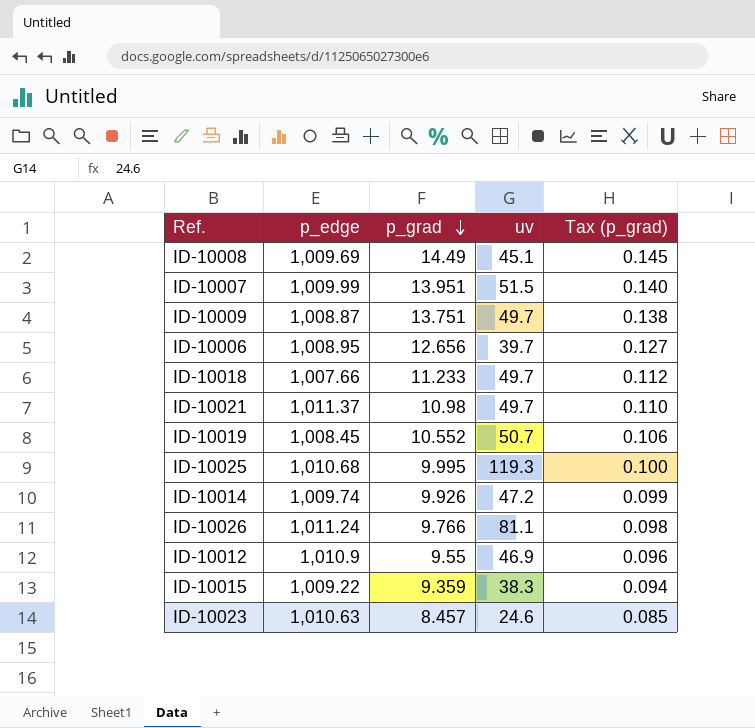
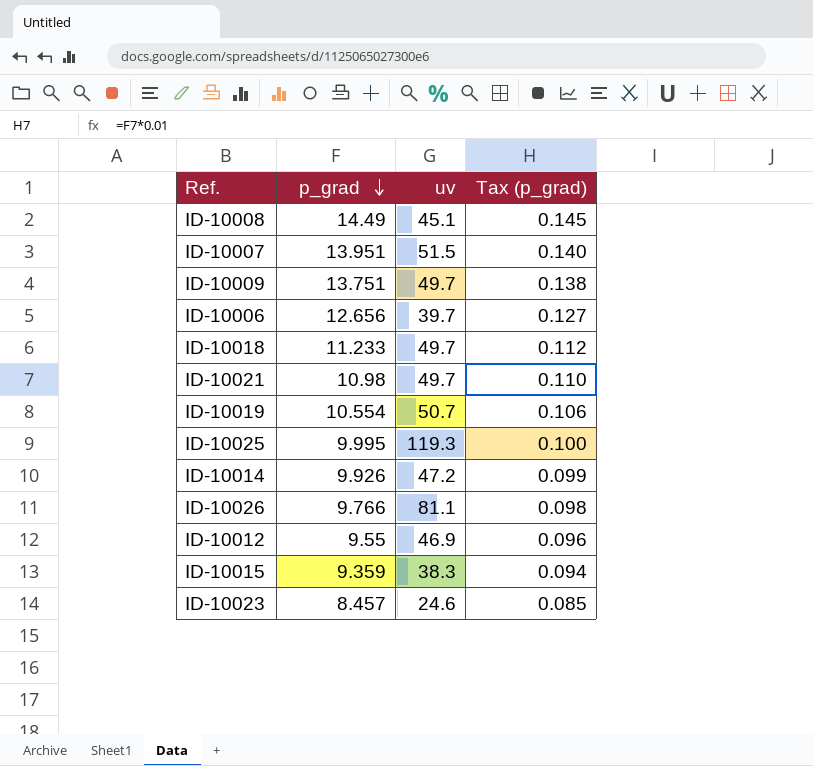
column p_edge | position: 2 -> none
ID-10019 | p_grad: 10.552 -> 10.554

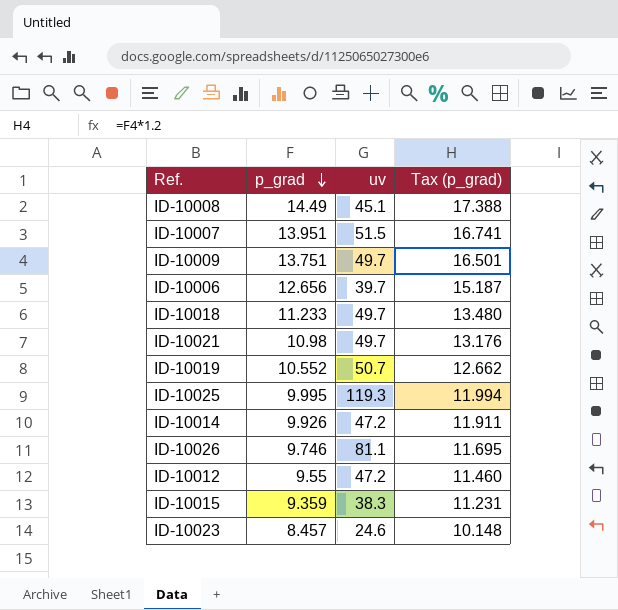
column Tax (p_grad) | formula: [p_grad] * 0.01 -> [p_grad] * 1.2
ID-10019 | p_grad: 10.554 -> 10.552
ID-10026 | p_grad: 9.766 -> 9.746
ID-10012 | uv: 46.9 -> 47.2

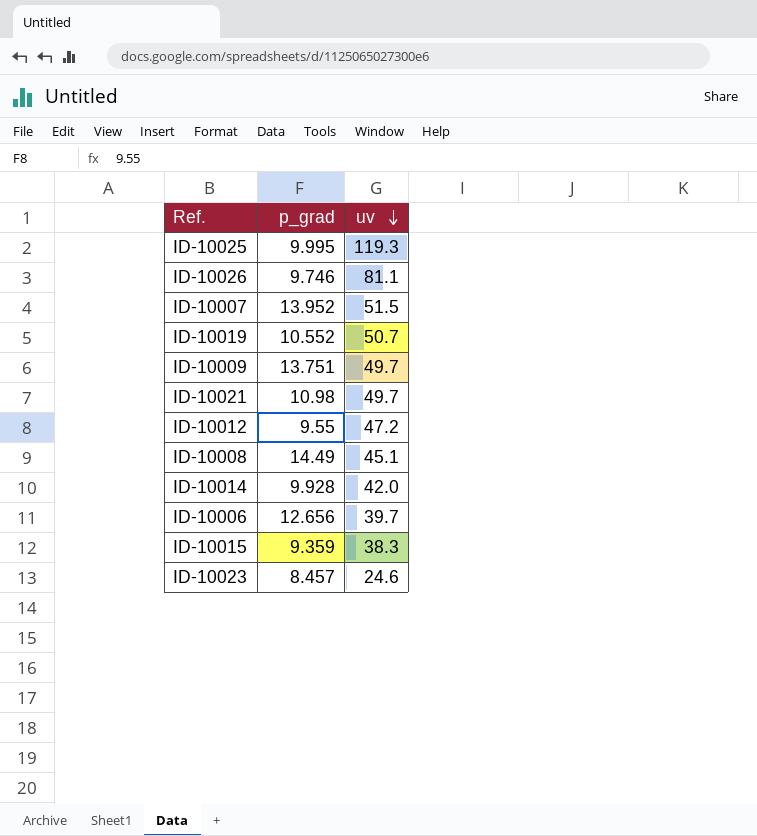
row order: p_grad descending -> uv descending
column Tax (p_grad) | formula: [p_grad] * 1.2 -> none
row ID-10018: 11.233 | 49.7 | 13.480 -> none
ID-10007 | p_grad: 13.951 -> 13.952
ID-10014 | p_grad: 9.926 -> 9.928
ID-10014 | uv: 47.2 -> 42.0

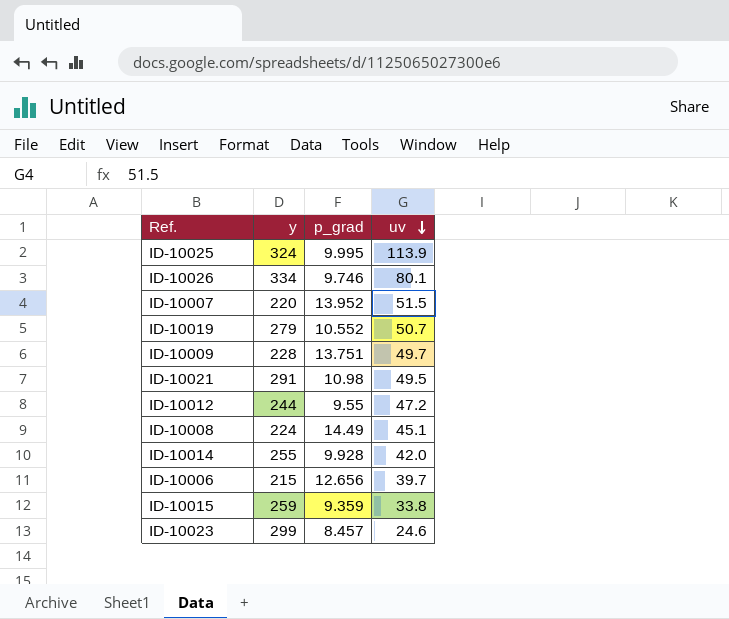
column y | position: none -> 2
ID-10025 | uv: 119.3 -> 113.9
ID-10026 | uv: 81.1 -> 80.1
ID-10021 | uv: 49.7 -> 49.5
ID-10015 | uv: 38.3 -> 33.8

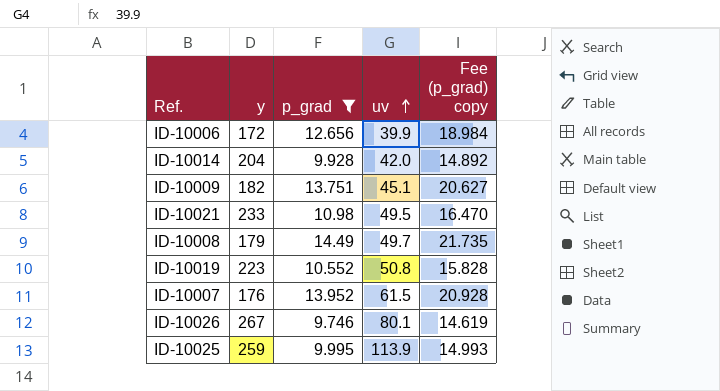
filter: none -> p_grad >= 9.746
row order: uv descending -> uv ascending
column Fee (p_grad) copy | formula: none -> [p_grad] * 1.5
ID-10006 | y: 215 -> 172
ID-10006 | uv: 39.7 -> 39.9
ID-10014 | y: 255 -> 204
ID-10009 | y: 228 -> 182
ID-10009 | uv: 49.7 -> 45.1
ID-10021 | y: 291 -> 233
ID-10008 | y: 224 -> 179
ID-10008 | uv: 45.1 -> 49.7
ID-10019 | y: 279 -> 223
ID-10019 | uv: 50.7 -> 50.8
ID-10007 | y: 220 -> 176
ID-10007 | uv: 51.5 -> 61.5
ID-10026 | y: 334 -> 267
ID-10025 | y: 324 -> 259

